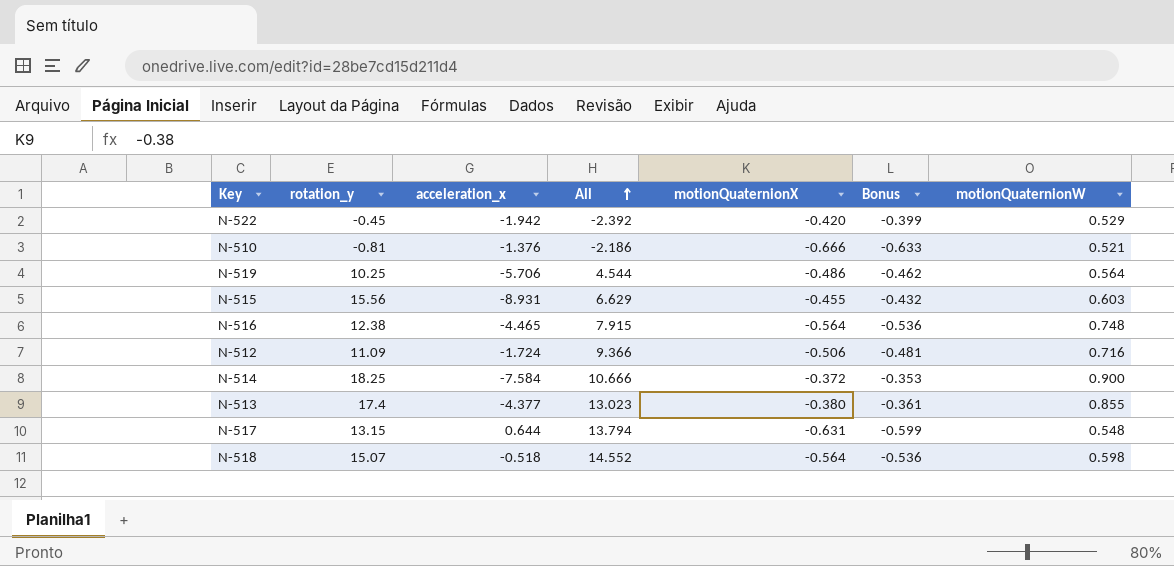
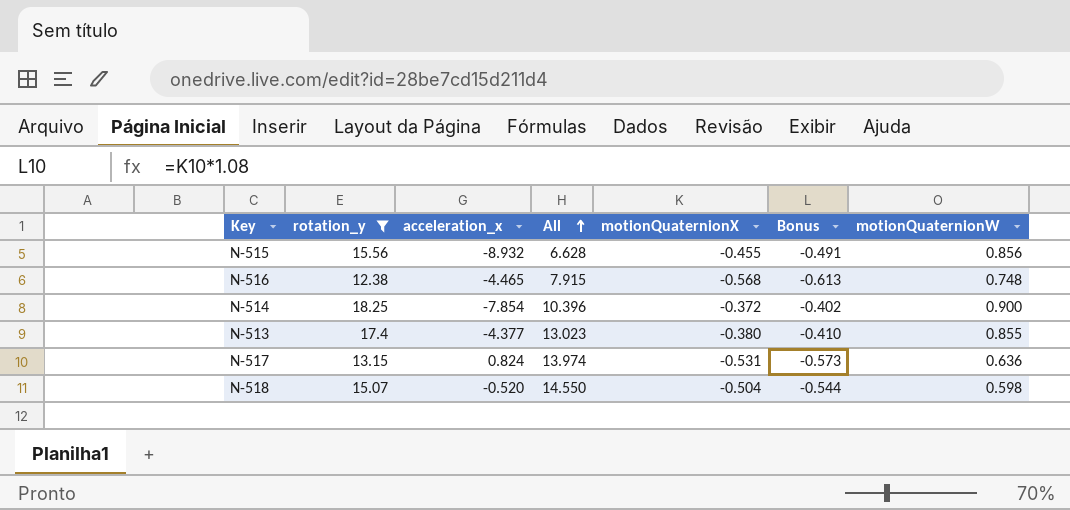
filter: none -> rotation_y >= 12.38
column Bonus | formula: [motionQuaternionX] * 0.95 -> [motionQuaternionX] * 1.08
N-515 | acceleration_x: -8.931 -> -8.932
N-515 | All: 6.629 -> 6.628
N-515 | motionQuaternionW: 0.603 -> 0.856
N-516 | motionQuaternionX: -0.564 -> -0.568
N-514 | acceleration_x: -7.584 -> -7.854
N-514 | All: 10.666 -> 10.396
N-517 | acceleration_x: 0.644 -> 0.824
N-517 | All: 13.794 -> 13.974
N-517 | motionQuaternionX: -0.631 -> -0.531
N-517 | motionQuaternionW: 0.548 -> 0.636
N-518 | acceleration_x: -0.518 -> -0.520
N-518 | All: 14.552 -> 14.550
N-518 | motionQuaternionX: -0.564 -> -0.504

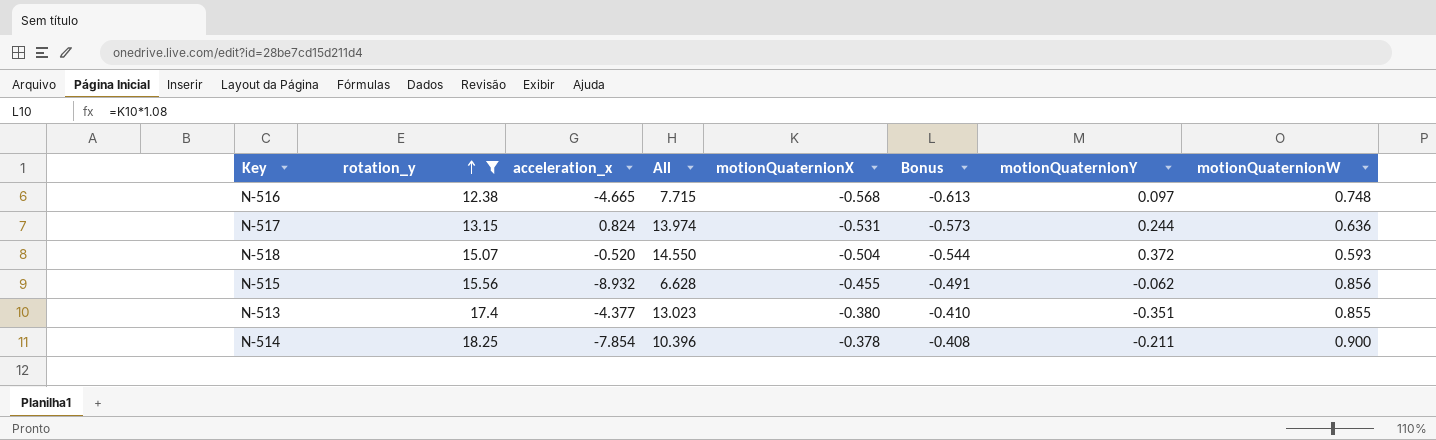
row order: All ascending -> rotation_y ascending
column motionQuaternionY | position: none -> 7
N-516 | acceleration_x: -4.465 -> -4.665
N-516 | All: 7.915 -> 7.715
N-518 | motionQuaternionW: 0.598 -> 0.593
N-514 | motionQuaternionX: -0.372 -> -0.378
N-514 | Bonus: -0.402 -> -0.408

